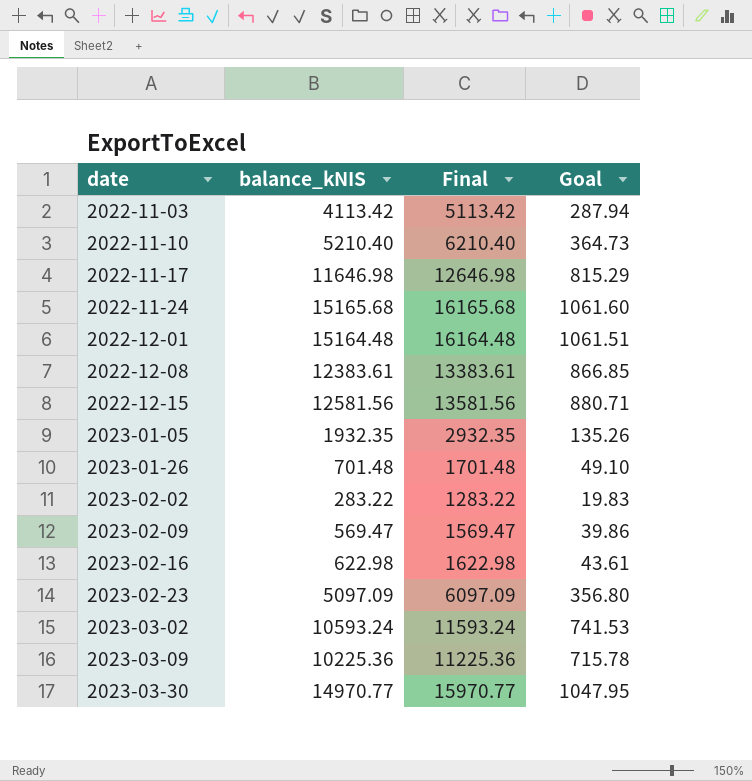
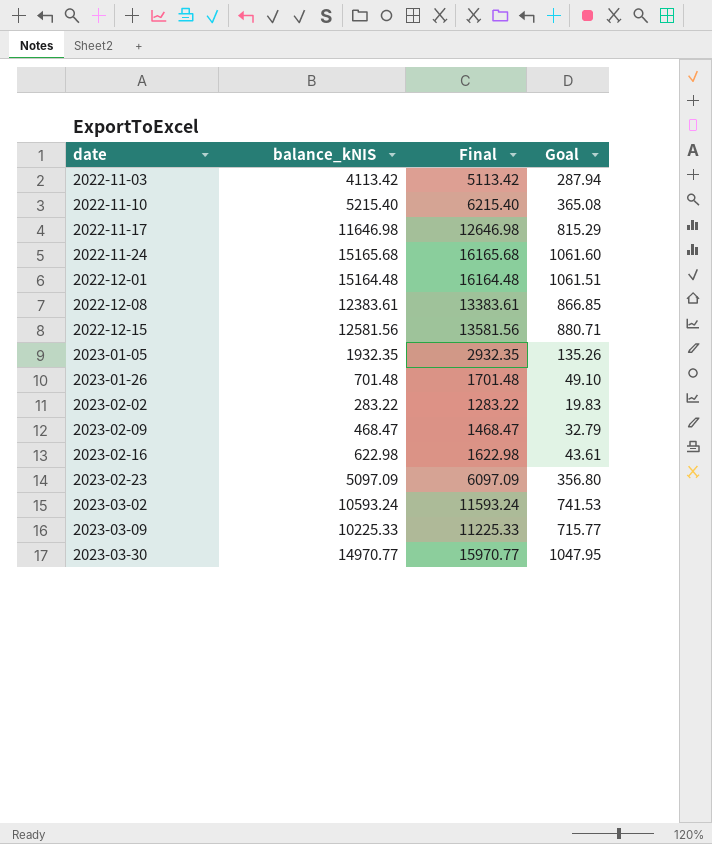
2022-11-10 | balance_kNIS: 5210.40 -> 5215.40
2022-11-10 | Final: 6210.40 -> 6215.40
2022-11-10 | Goal: 364.73 -> 365.08
2023-02-09 | balance_kNIS: 569.47 -> 468.47
2023-02-09 | Final: 1569.47 -> 1468.47
2023-02-09 | Goal: 39.86 -> 32.79
2023-03-09 | balance_kNIS: 10225.36 -> 10225.33
2023-03-09 | Final: 11225.36 -> 11225.33
2023-03-09 | Goal: 715.78 -> 715.77

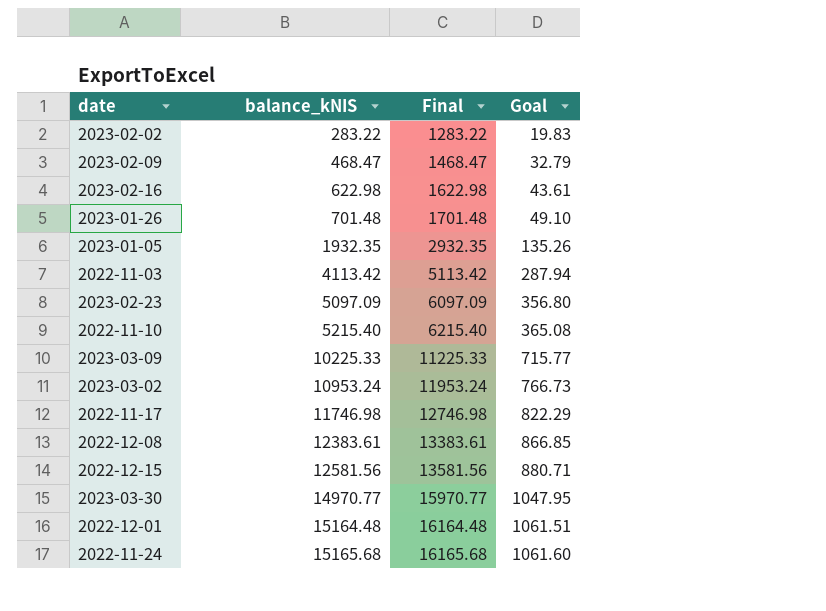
row order: date ascending -> balance_kNIS ascending
2023-03-02 | balance_kNIS: 10593.24 -> 10953.24
2023-03-02 | Final: 11593.24 -> 11953.24
2023-03-02 | Goal: 741.53 -> 766.73
2022-11-17 | balance_kNIS: 11646.98 -> 11746.98
2022-11-17 | Final: 12646.98 -> 12746.98
2022-11-17 | Goal: 815.29 -> 822.29

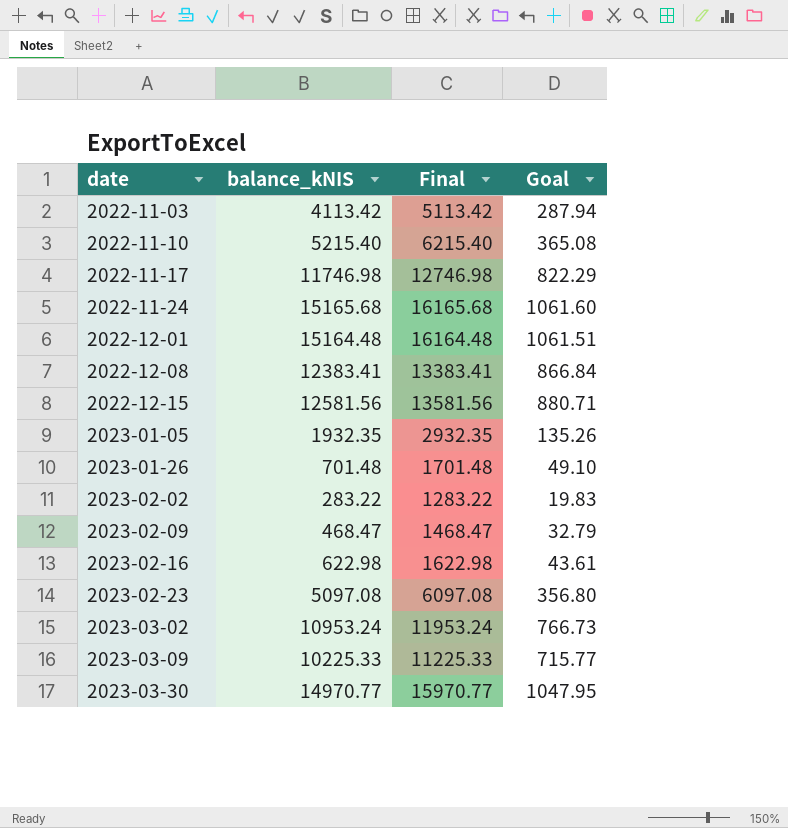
row order: balance_kNIS ascending -> date ascending
2022-12-08 | balance_kNIS: 12383.61 -> 12383.41
2022-12-08 | Final: 13383.61 -> 13383.41
2022-12-08 | Goal: 866.85 -> 866.84
2023-02-23 | balance_kNIS: 5097.09 -> 5097.08
2023-02-23 | Final: 6097.09 -> 6097.08

